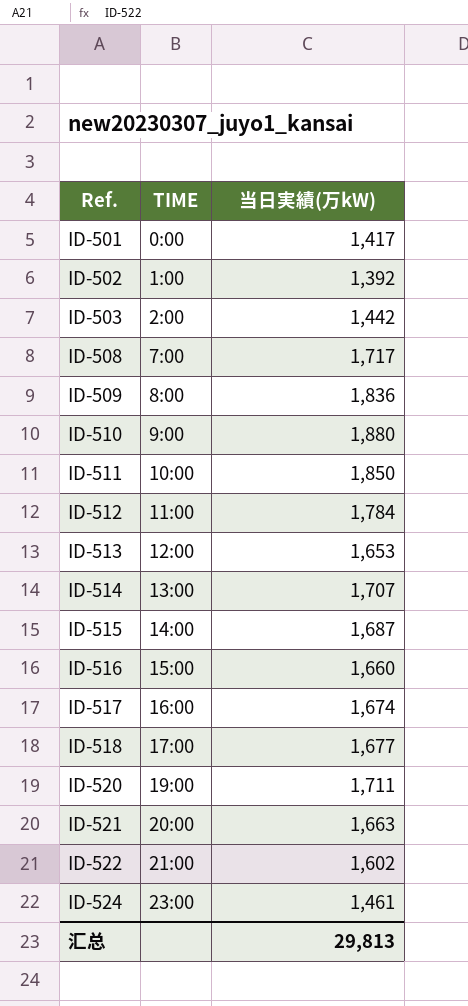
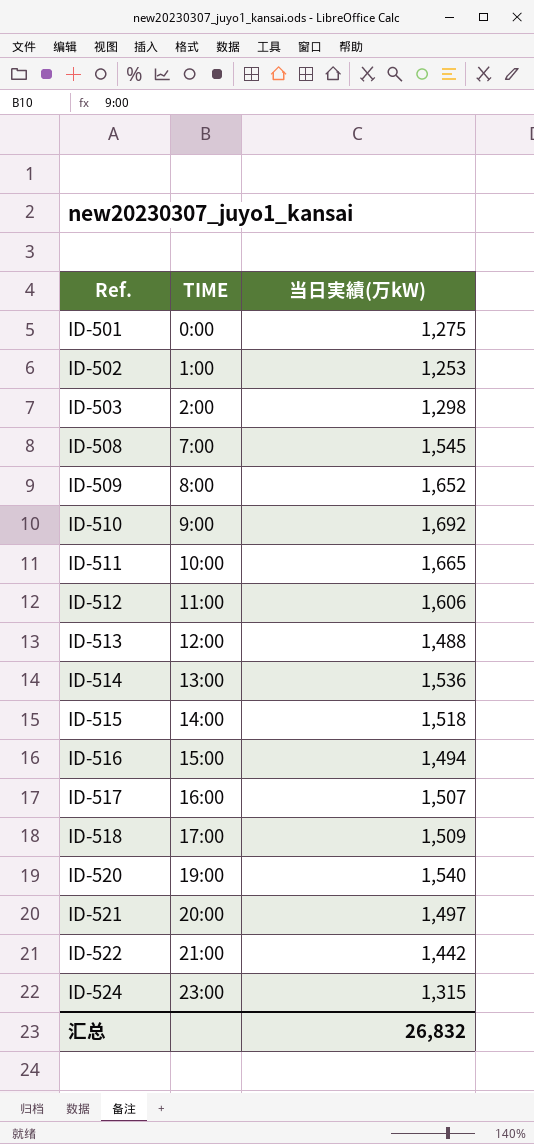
ID-501 | 当日実績(万kW): 1,417 -> 1,275
ID-502 | 当日実績(万kW): 1,392 -> 1,253
ID-503 | 当日実績(万kW): 1,442 -> 1,298
ID-508 | 当日実績(万kW): 1,717 -> 1,545
ID-509 | 当日実績(万kW): 1,836 -> 1,652
ID-510 | 当日実績(万kW): 1,880 -> 1,692
ID-511 | 当日実績(万kW): 1,850 -> 1,665
ID-512 | 当日実績(万kW): 1,784 -> 1,606
ID-513 | 当日実績(万kW): 1,653 -> 1,488
ID-514 | 当日実績(万kW): 1,707 -> 1,536
ID-515 | 当日実績(万kW): 1,687 -> 1,518
ID-516 | 当日実績(万kW): 1,660 -> 1,494
ID-517 | 当日実績(万kW): 1,674 -> 1,507
ID-518 | 当日実績(万kW): 1,677 -> 1,509
ID-520 | 当日実績(万kW): 1,711 -> 1,540
ID-521 | 当日実績(万kW): 1,663 -> 1,497
ID-522 | 当日実績(万kW): 1,602 -> 1,442
ID-524 | 当日実績(万kW): 1,461 -> 1,315
汇总 | 当日実績(万kW): 29,813 -> 26,832

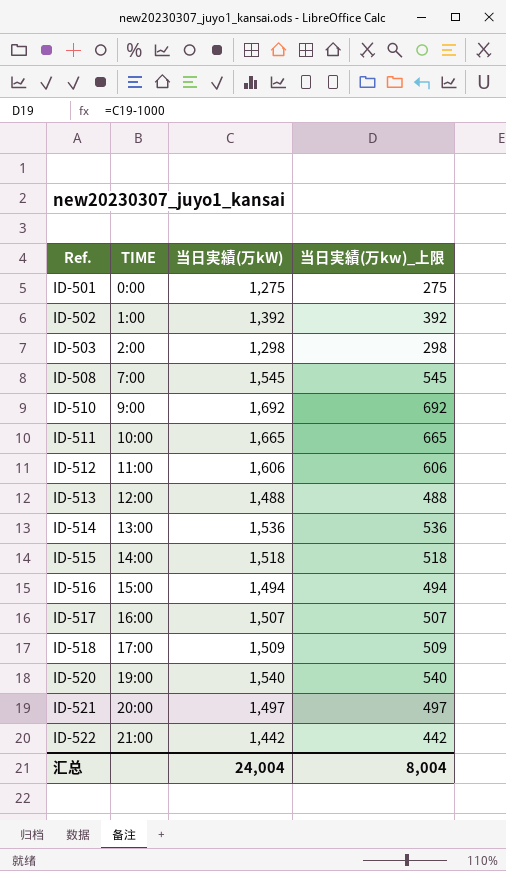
column 当日実績(万kw)_上限 | formula: none -> [当日実績(万kW)] - 1000
row ID-509: 8:00 | 1,652 -> none
row ID-524: 23:00 | 1,315 -> none
ID-502 | 当日実績(万kW): 1,253 -> 1,392
汇总 | 当日実績(万kW): 26,832 -> 24,004

